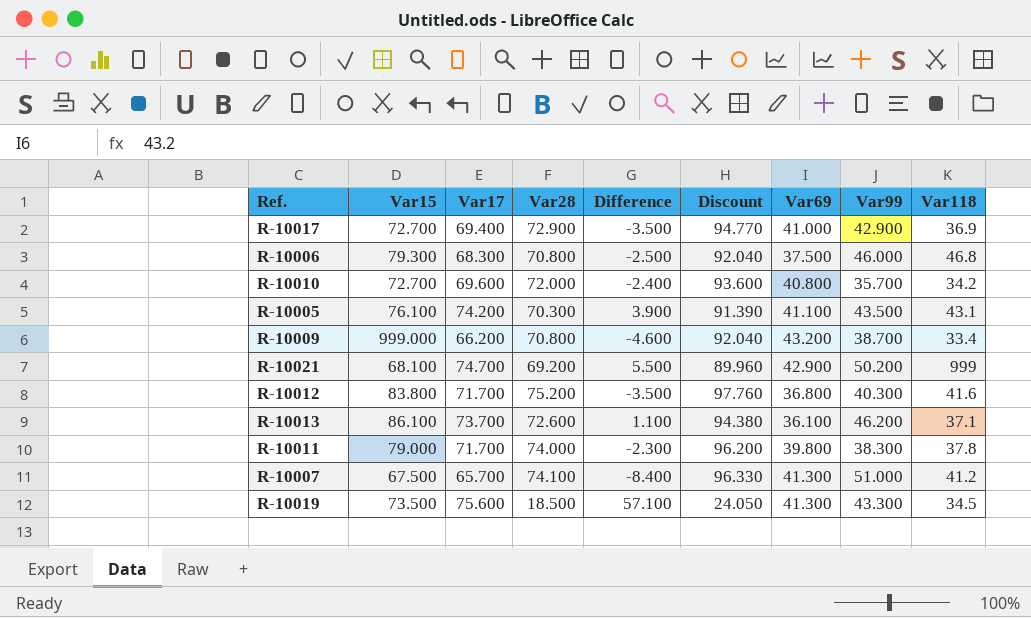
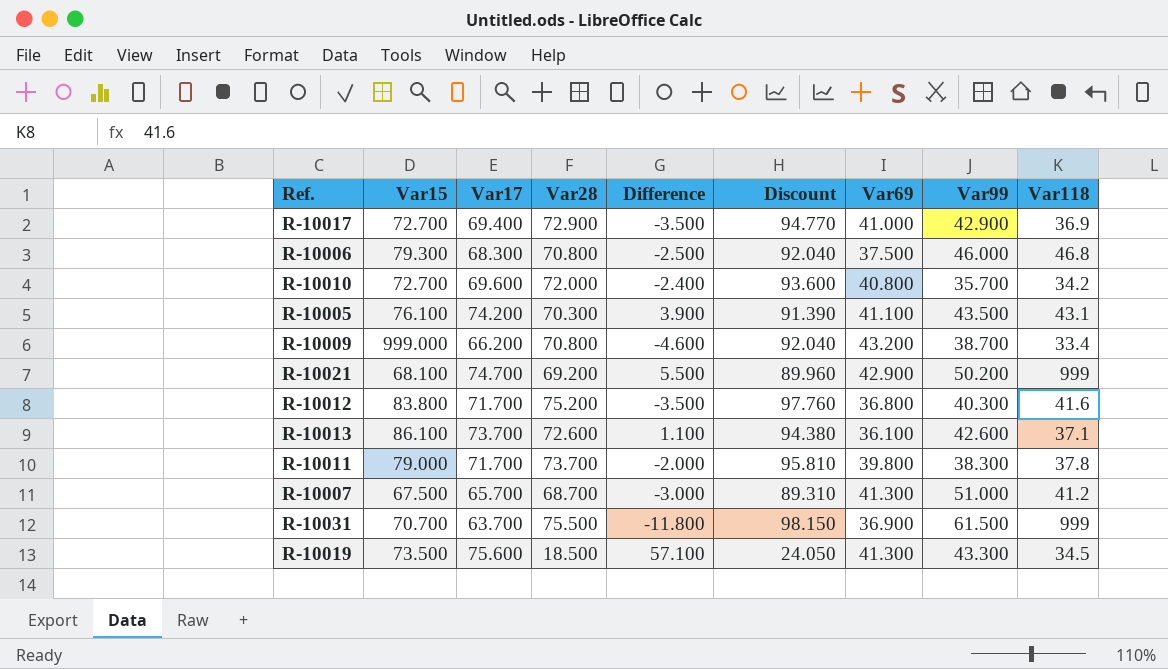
R-10013 | Var99: 46.200 -> 42.600
R-10011 | Var28: 74.000 -> 73.700
R-10011 | Difference: -2.300 -> -2.000
R-10011 | Discount: 96.200 -> 95.810
R-10007 | Var28: 74.100 -> 68.700
R-10007 | Difference: -8.400 -> -3.000
R-10007 | Discount: 96.330 -> 89.310
row R-10031: none -> 70.700 | 63.700 | 75.500 | -11.800 | 98.150 | 36.900 | 61.500 | 999

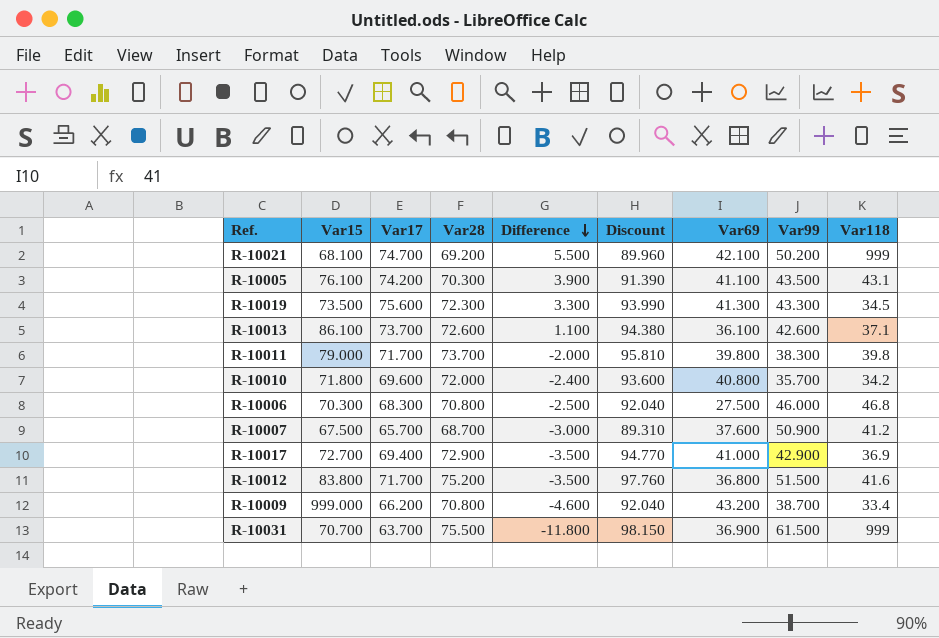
row order: none -> Difference descending
R-10021 | Var69: 42.900 -> 42.100
R-10019 | Var28: 18.500 -> 72.300
R-10019 | Difference: 57.100 -> 3.300
R-10019 | Discount: 24.050 -> 93.990
R-10011 | Var118: 37.8 -> 39.8
R-10010 | Var15: 72.700 -> 71.800
R-10006 | Var15: 79.300 -> 70.300
R-10006 | Var69: 37.500 -> 27.500
R-10007 | Var69: 41.300 -> 37.600
R-10007 | Var99: 51.000 -> 50.900
R-10012 | Var99: 40.300 -> 51.500

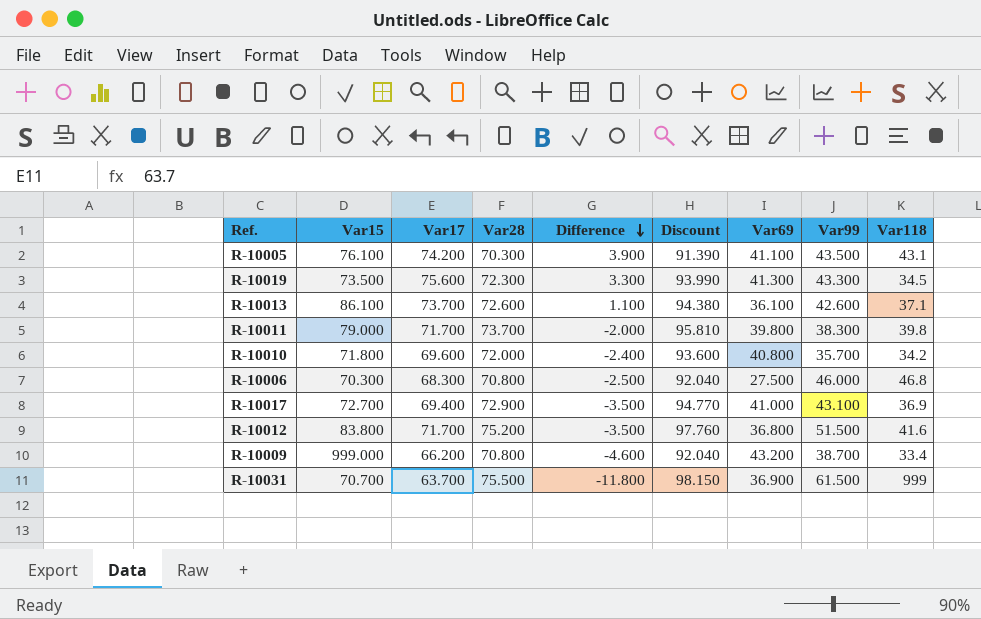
row R-10021: 68.100 | 74.700 | 69.200 | 5.500 | 89.960 | 42.100 | 50.200 | 999 -> none
row R-10007: 67.500 | 65.700 | 68.700 | -3.000 | 89.310 | 37.600 | 50.900 | 41.2 -> none
R-10017 | Var99: 42.900 -> 43.100

